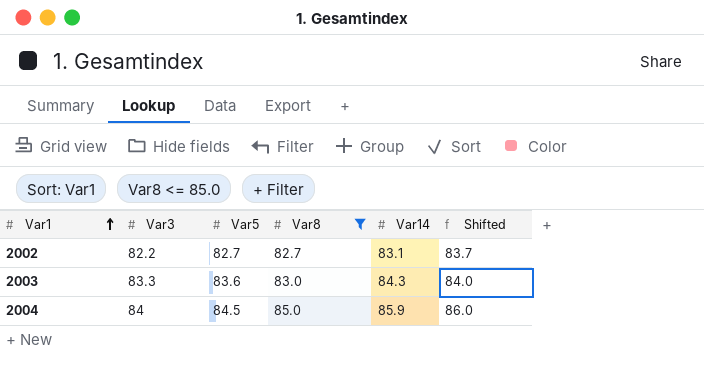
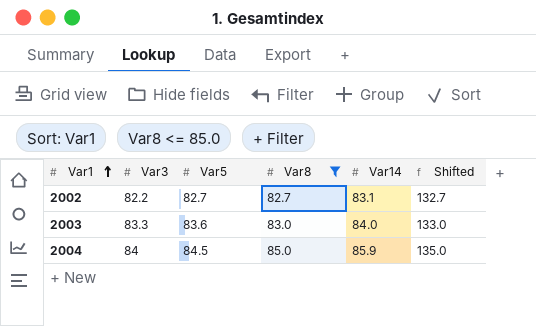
column Shifted | formula: [Var8] + 1 -> [Var8] + 50
2003 | Var14: 84.3 -> 84.0

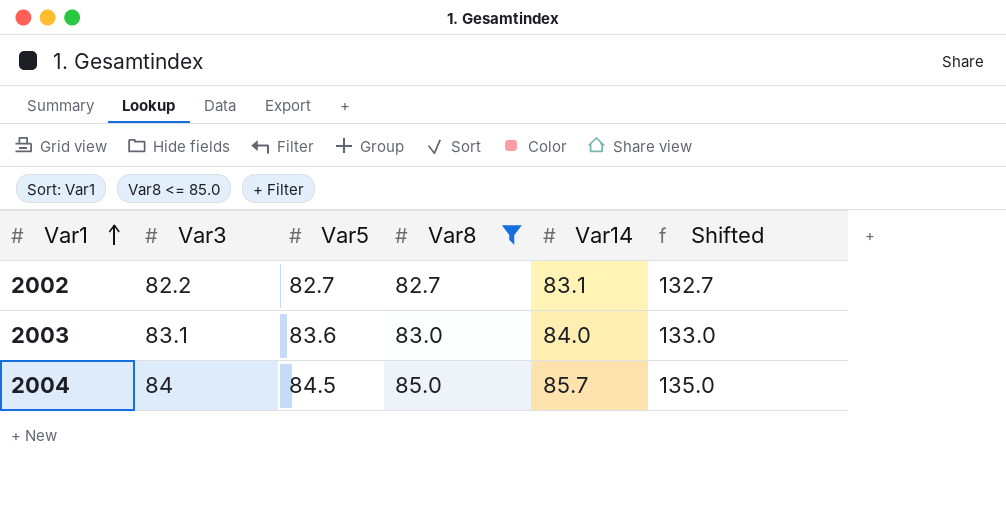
2003 | Var3: 83.3 -> 83.1
2004 | Var14: 85.9 -> 85.7

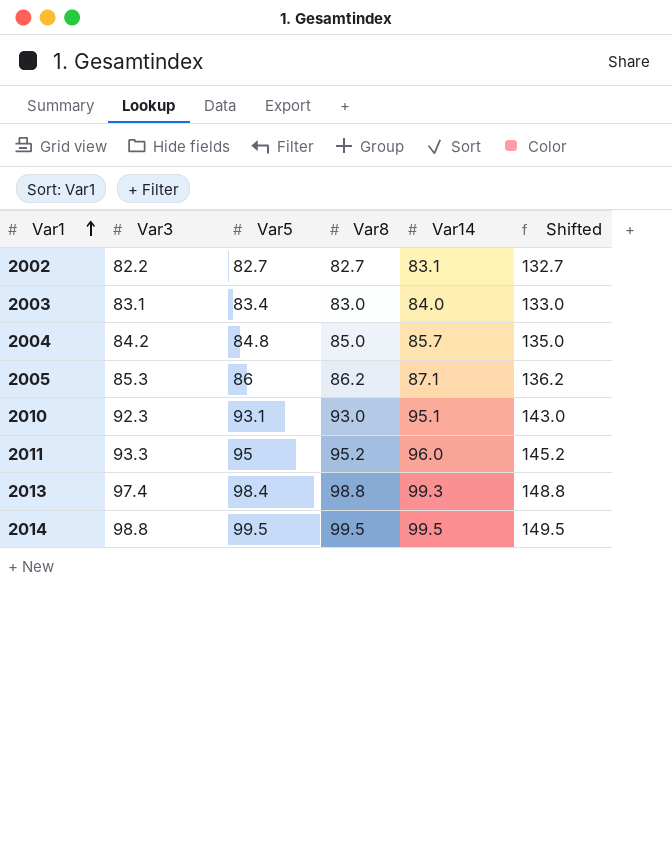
filter: Var8 <= 85.0 -> none
2003 | Var5: 83.6 -> 83.4
2004 | Var3: 84 -> 84.2
2004 | Var5: 84.5 -> 84.8

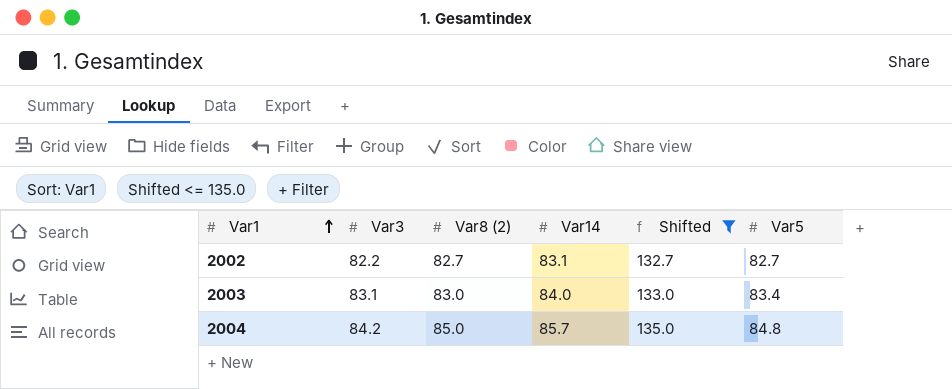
filter: none -> Shifted <= 135.0
column name: Var8 -> Var8 (2)
column Var5 | position: 3 -> 6

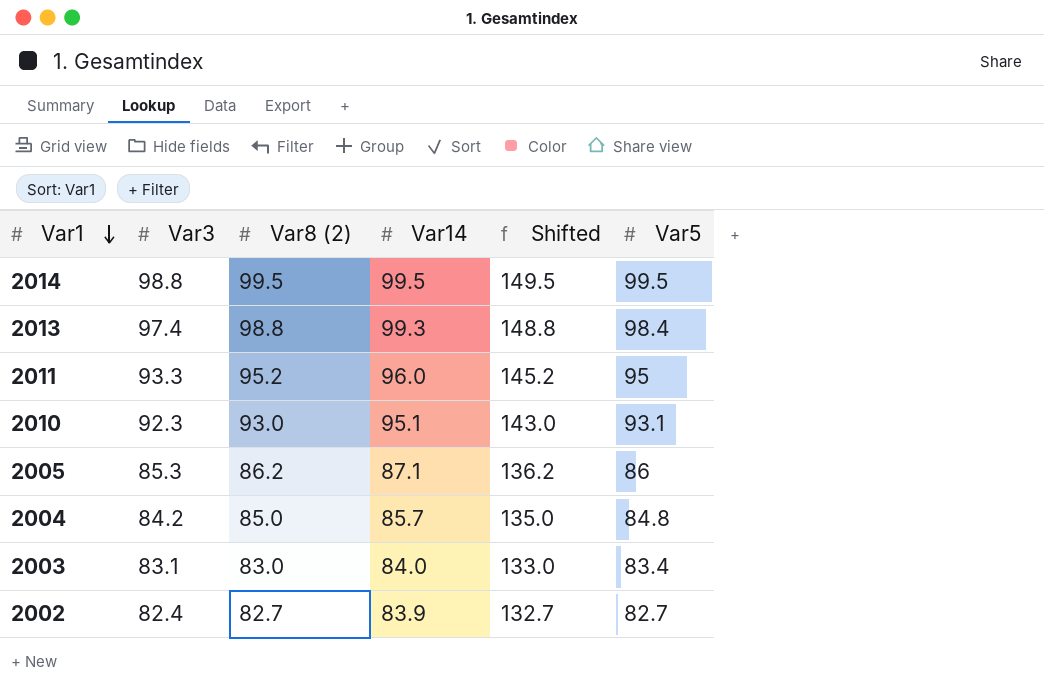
filter: Shifted <= 135.0 -> none
row order: Var1 ascending -> Var1 descending
2002 | Var3: 82.2 -> 82.4
2002 | Var14: 83.1 -> 83.9

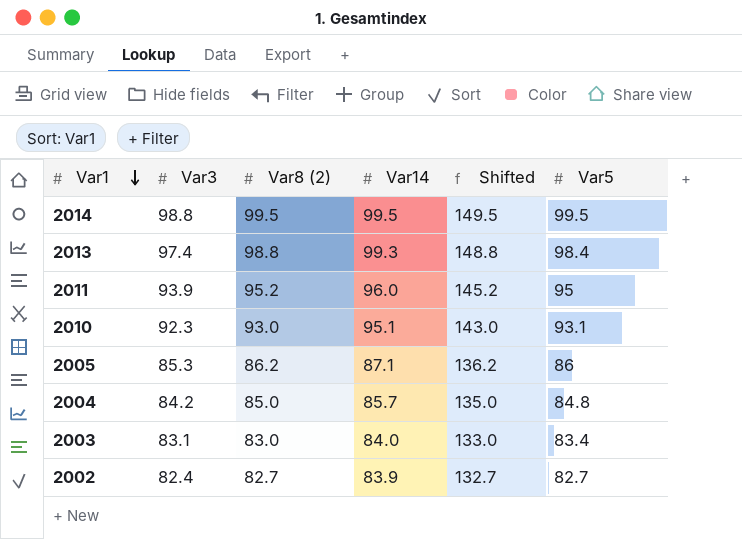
2011 | Var3: 93.3 -> 93.9

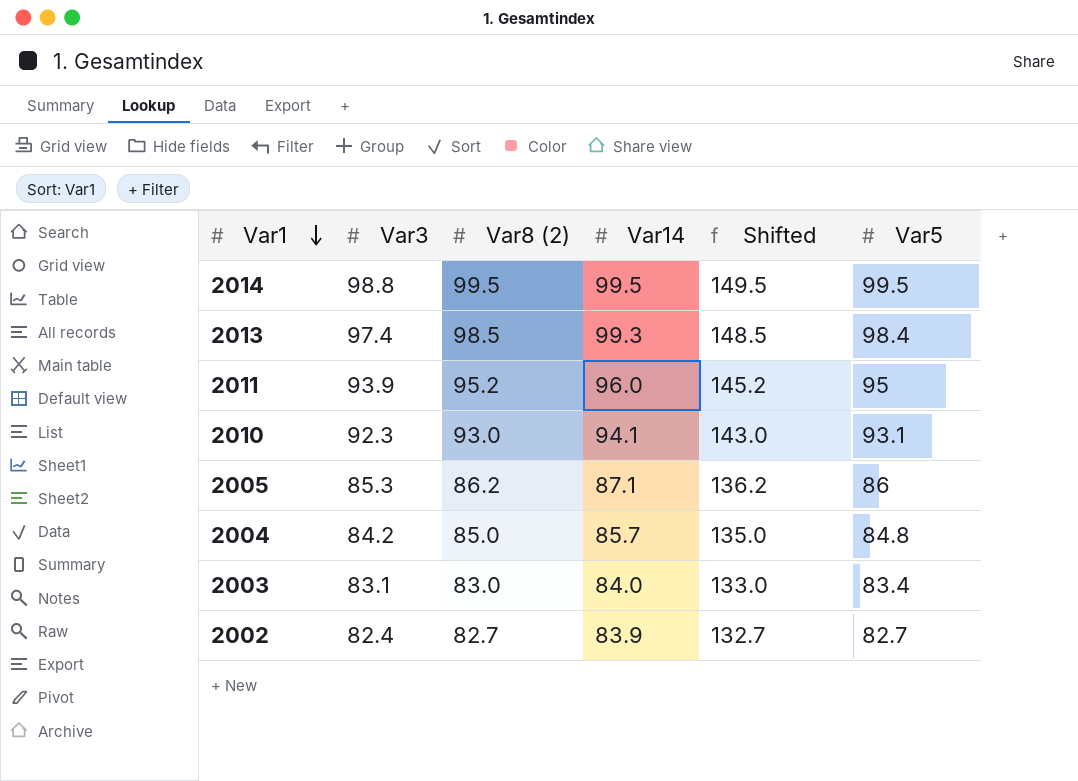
2013 | Var8 (2): 98.8 -> 98.5
2013 | Shifted: 148.8 -> 148.5
2010 | Var14: 95.1 -> 94.1

